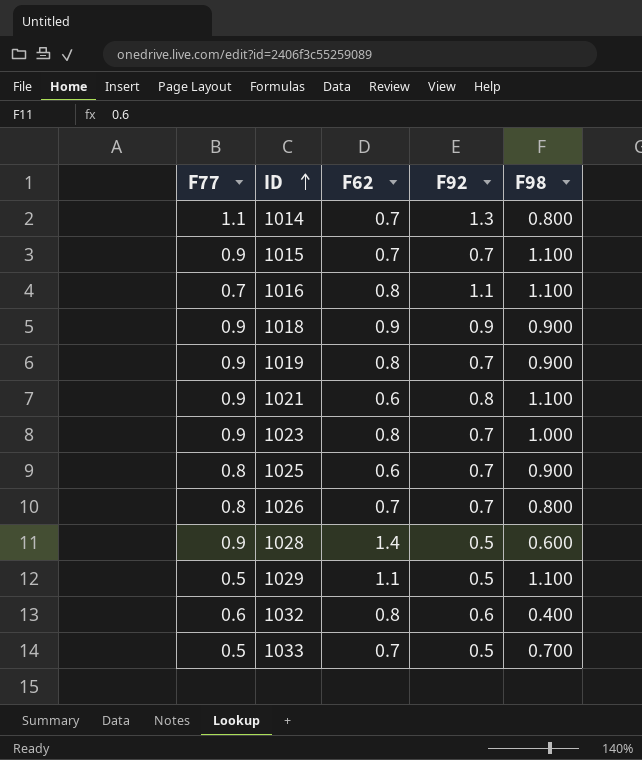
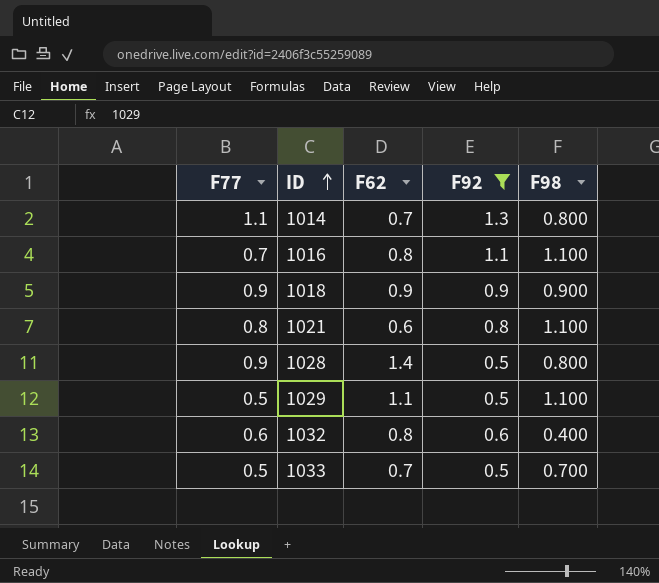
filter: none -> F92 != 0.7
1021 | F77: 0.9 -> 0.8
1028 | F98: 0.600 -> 0.800

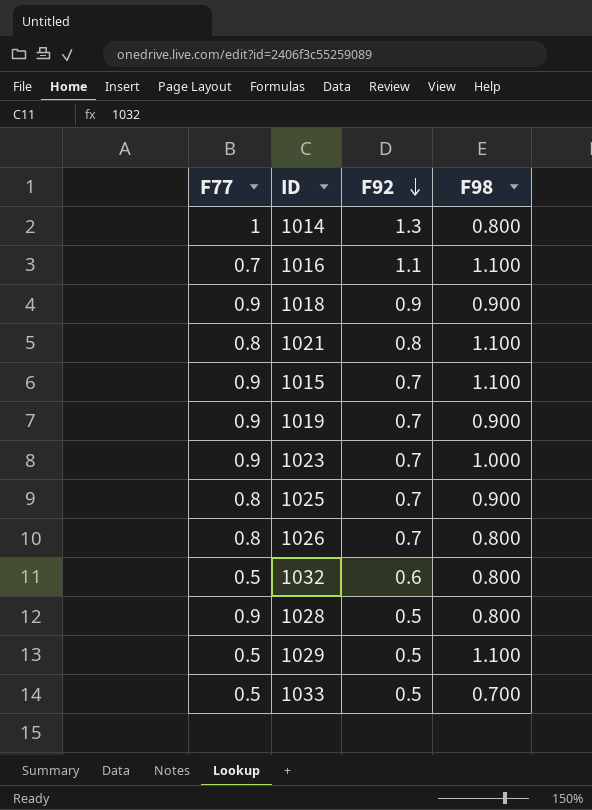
filter: F92 != 0.7 -> none
row order: ID ascending -> F92 descending
column F62 | position: 3 -> none
1014 | F77: 1.1 -> 1
1032 | F77: 0.6 -> 0.5
1032 | F98: 0.400 -> 0.800

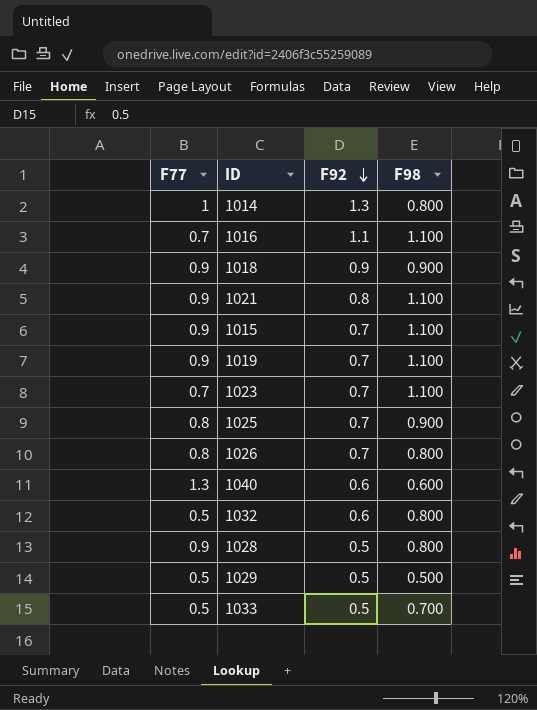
1021 | F77: 0.8 -> 0.9
1019 | F98: 0.900 -> 1.100
1023 | F77: 0.9 -> 0.7
1023 | F98: 1.000 -> 1.100
row 1040: none -> 1.3 | 0.6 | 0.600
1029 | F98: 1.100 -> 0.500

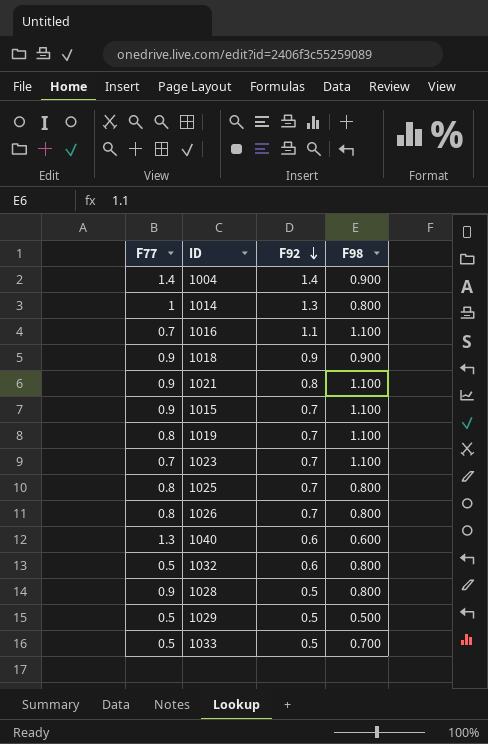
row 1004: none -> 1.4 | 1.4 | 0.900
1019 | F77: 0.9 -> 0.8
1025 | F98: 0.900 -> 0.800

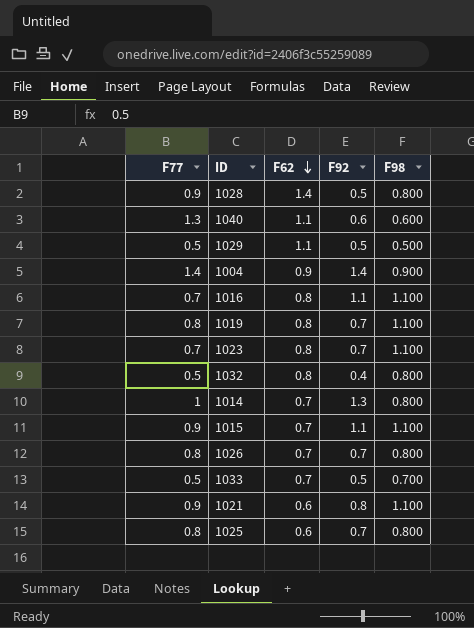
row order: F92 descending -> F62 descending
column F62 | position: none -> 3
row 1018: 0.9 | 0.9 | 0.900 -> none
1032 | F92: 0.6 -> 0.4
1015 | F92: 0.7 -> 1.1

